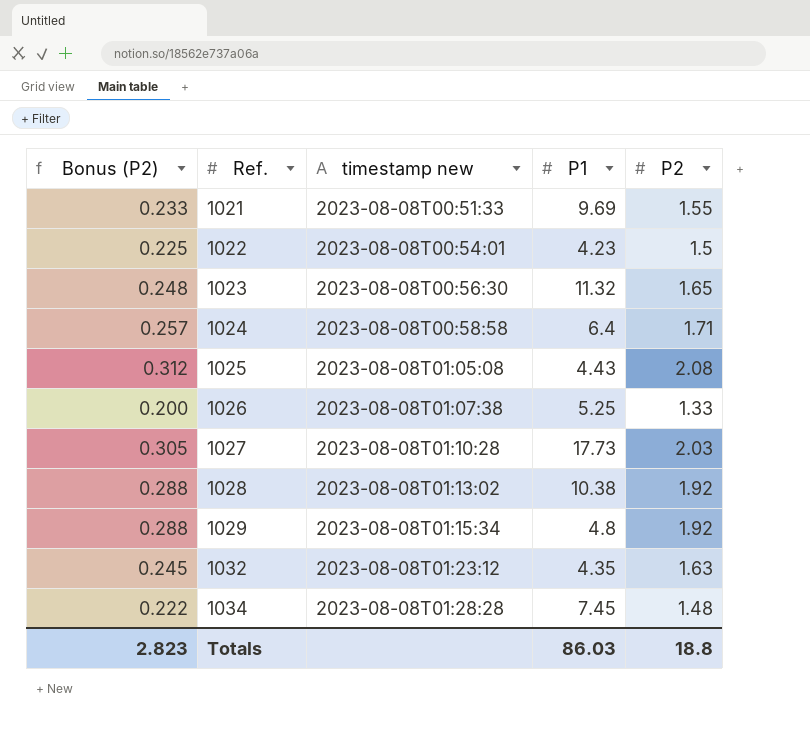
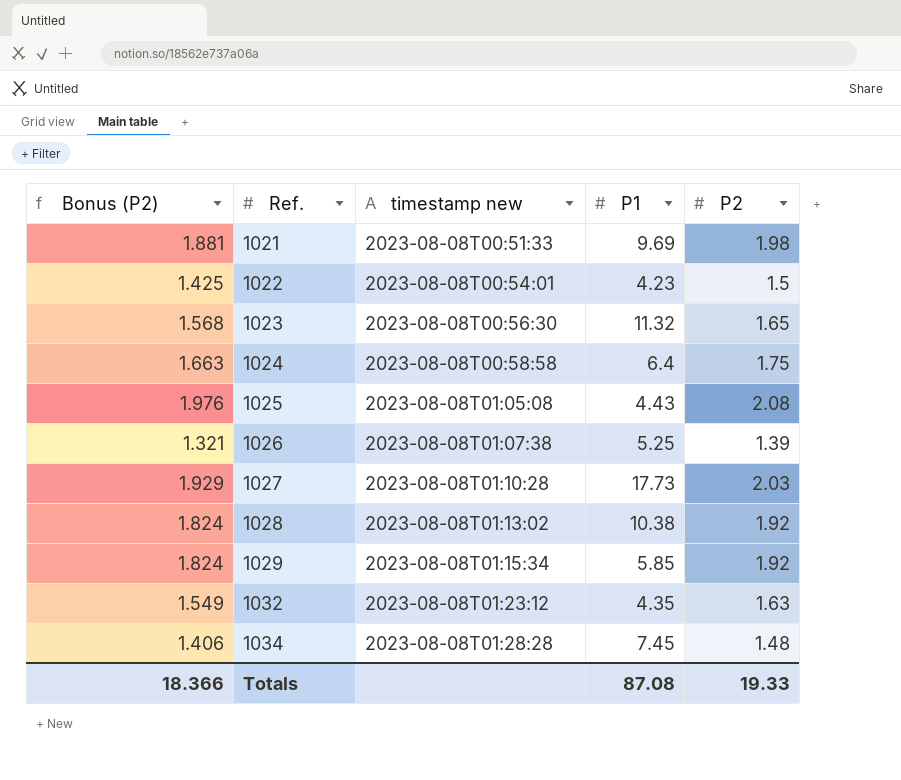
column Bonus (P2) | formula: [P2] * 0.15 -> [P2] * 0.95
1021 | P2: 1.55 -> 1.98
1024 | P2: 1.71 -> 1.75
1026 | P2: 1.33 -> 1.39
1029 | P1: 4.8 -> 5.85
Totals | Bonus (P2): 2.823 -> 18.366
Totals | P1: 86.03 -> 87.08
Totals | P2: 18.8 -> 19.33

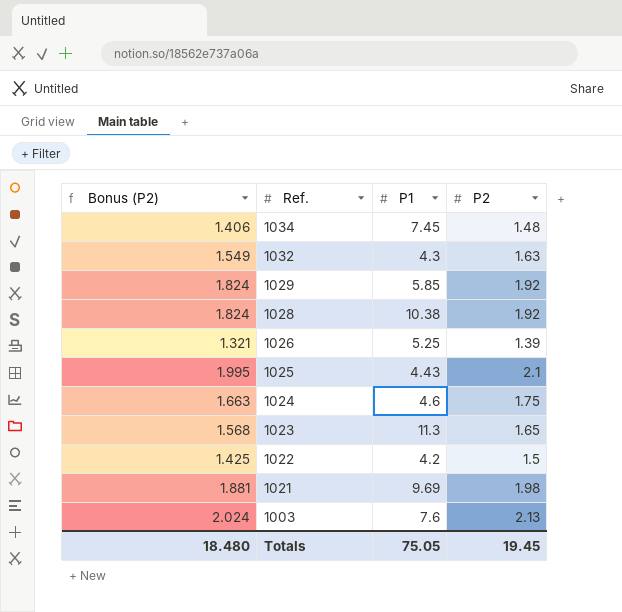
row order: Ref. ascending -> Ref. descending
column timestamp new | position: 3 -> none
row 1027: 1.929 | 2023-08-08T01:10:28 | 17.73 | 2.03 -> none
1032 | P1: 4.35 -> 4.3
1025 | Bonus (P2): 1.976 -> 1.995
1025 | P2: 2.08 -> 2.1
1024 | P1: 6.4 -> 4.6
1023 | P1: 11.32 -> 11.3
1022 | P1: 4.23 -> 4.2
row 1003: none -> 2.024 | 7.6 | 2.13
Totals | Bonus (P2): 18.366 -> 18.480
Totals | P1: 87.08 -> 75.05
Totals | P2: 19.33 -> 19.45

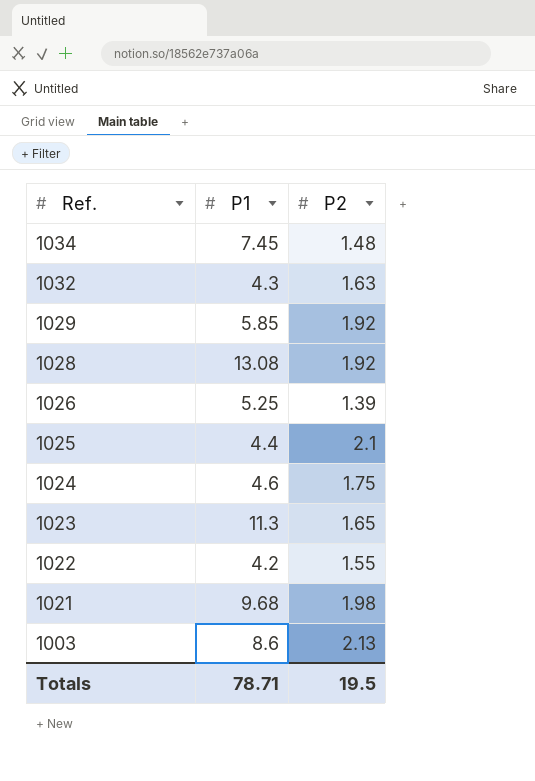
column Bonus (P2) | formula: [P2] * 0.95 -> none
1028 | P1: 10.38 -> 13.08
1025 | P1: 4.43 -> 4.4
1022 | P2: 1.5 -> 1.55
1021 | P1: 9.69 -> 9.68
1003 | P1: 7.6 -> 8.6
Totals | P1: 75.05 -> 78.71
Totals | P2: 19.45 -> 19.5

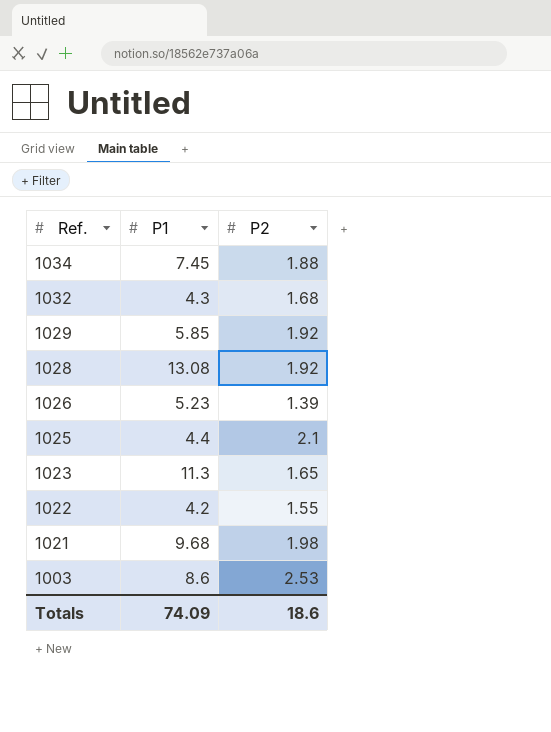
row 1024: 4.6 | 1.75 -> none
1034 | P2: 1.48 -> 1.88
1032 | P2: 1.63 -> 1.68
1026 | P1: 5.25 -> 5.23
1003 | P2: 2.13 -> 2.53
Totals | P1: 78.71 -> 74.09
Totals | P2: 19.5 -> 18.6

